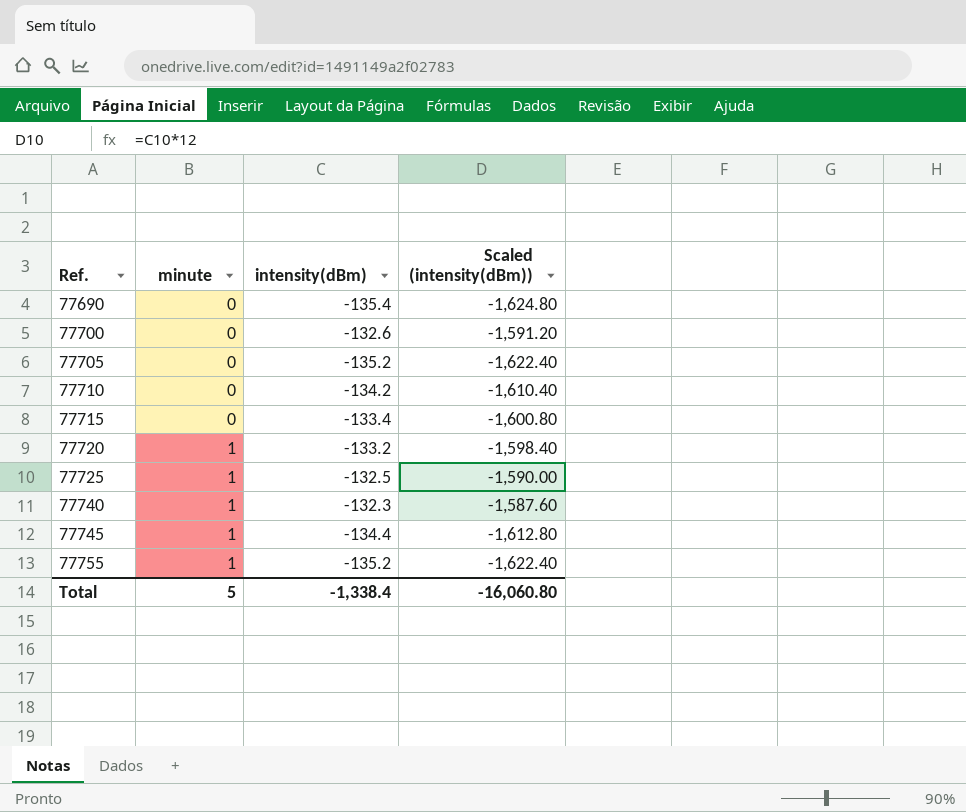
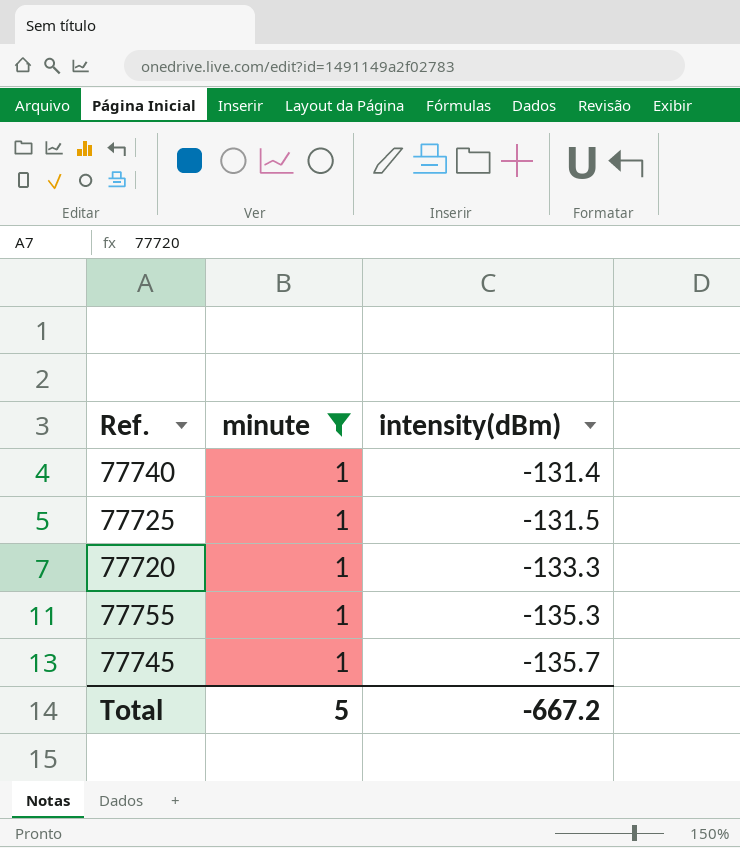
filter: none -> minute = 1
row order: Ref. ascending -> intensity(dBm) descending
column Scaled (intensity(dBm)) | formula: [intensity(dBm)] * 12 -> none
77740 | intensity(dBm): -132.3 -> -131.4
77725 | intensity(dBm): -132.5 -> -131.5
77720 | intensity(dBm): -133.2 -> -133.3
77755 | intensity(dBm): -135.2 -> -135.3
77745 | intensity(dBm): -134.4 -> -135.7
Total | intensity(dBm): -1,338.4 -> -667.2

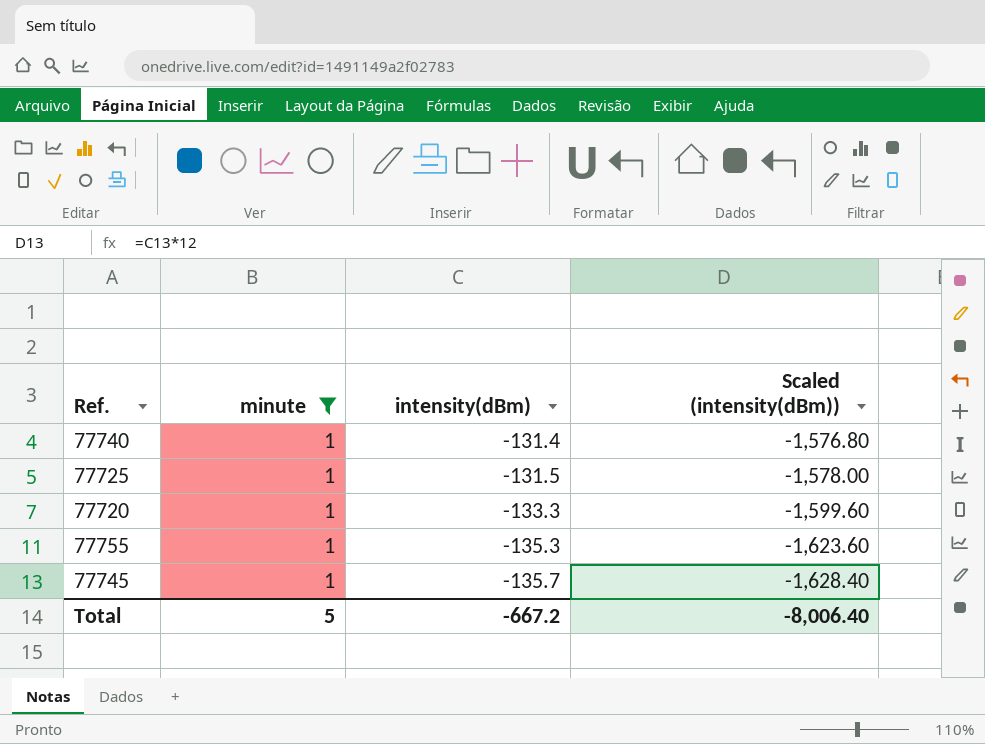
column Scaled (intensity(dBm)) | formula: none -> [intensity(dBm)] * 12

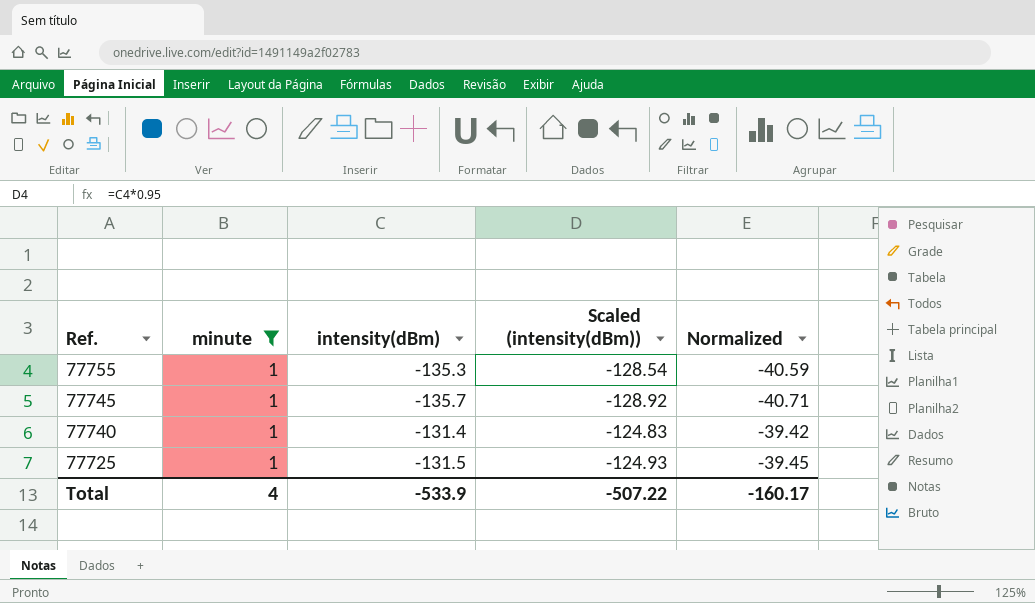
row order: intensity(dBm) descending -> Ref. descending
column Scaled (intensity(dBm)) | formula: [intensity(dBm)] * 12 -> [intensity(dBm)] * 0.95
column Normalized | formula: none -> [intensity(dBm)] * 0.3
row 77720: 1 | -133.3 | -1,599.60 -> none
Total | minute: 5 -> 4
Total | intensity(dBm): -667.2 -> -533.9
Total | Scaled (intensity(dBm)): -8,006.40 -> -507.22

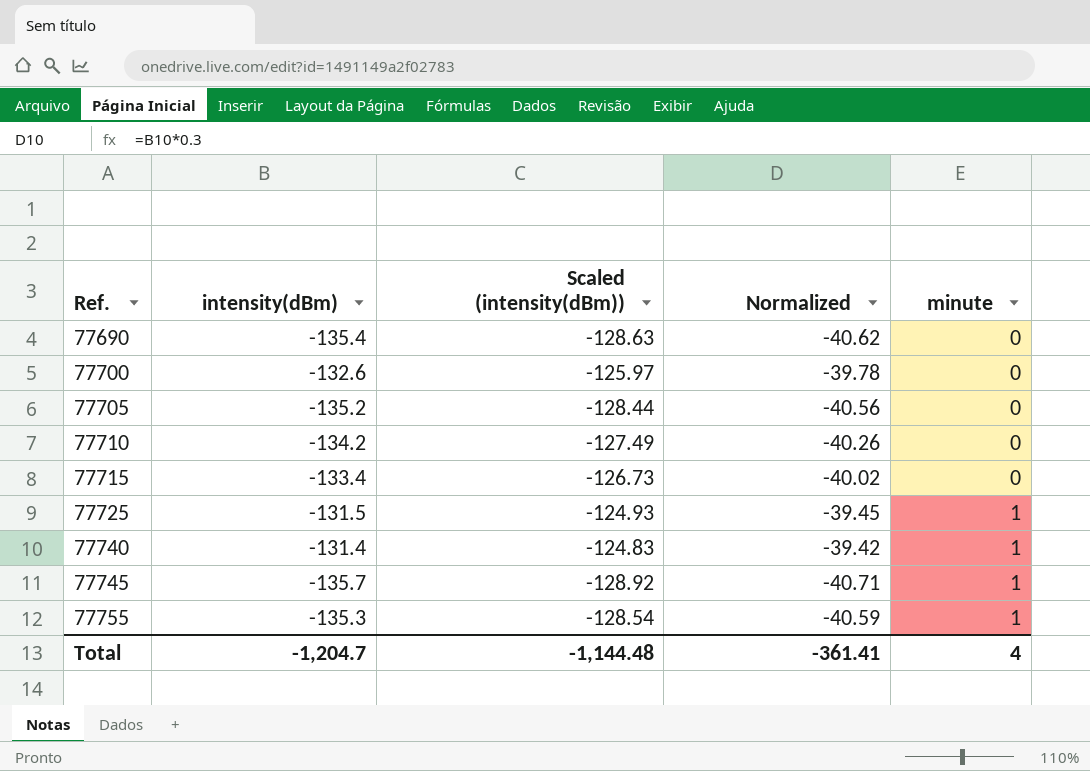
filter: minute = 1 -> none
row order: Ref. descending -> Ref. ascending
column minute | position: 2 -> 5
Total | intensity(dBm): -533.9 -> -1,204.7
Total | Scaled (intensity(dBm)): -507.22 -> -1,144.48
Total | Normalized: -160.17 -> -361.41

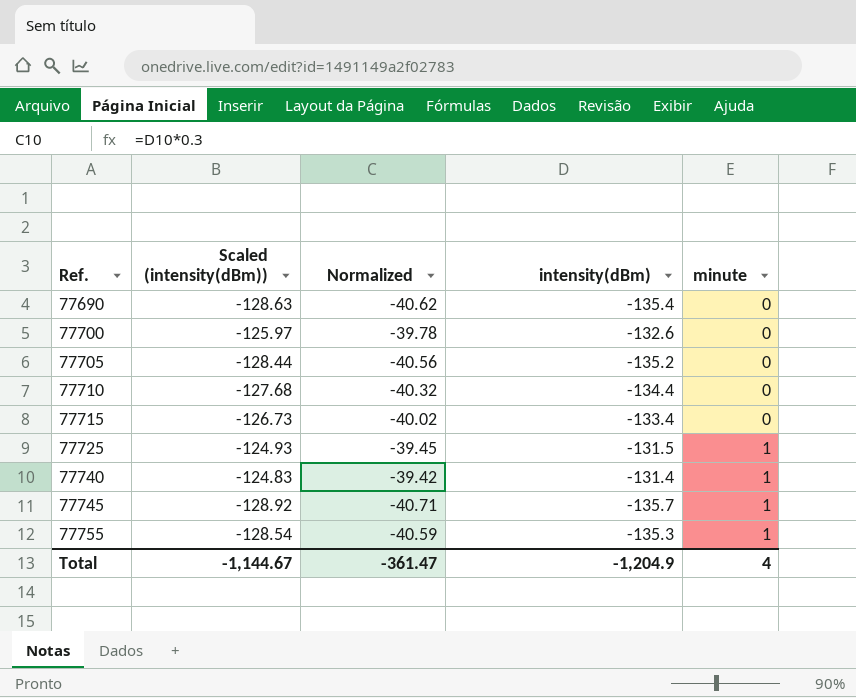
column intensity(dBm) | position: 2 -> 4
77710 | Scaled (intensity(dBm)): -127.49 -> -127.68
77710 | Normalized: -40.26 -> -40.32
77710 | intensity(dBm): -134.2 -> -134.4
Total | Scaled (intensity(dBm)): -1,144.48 -> -1,144.67
Total | Normalized: -361.41 -> -361.47
Total | intensity(dBm): -1,204.7 -> -1,204.9

